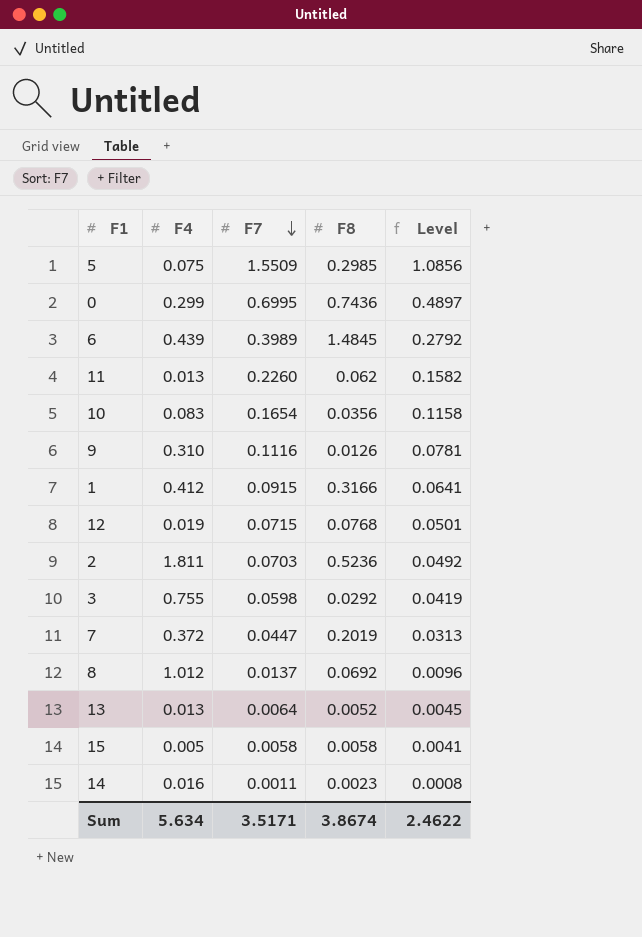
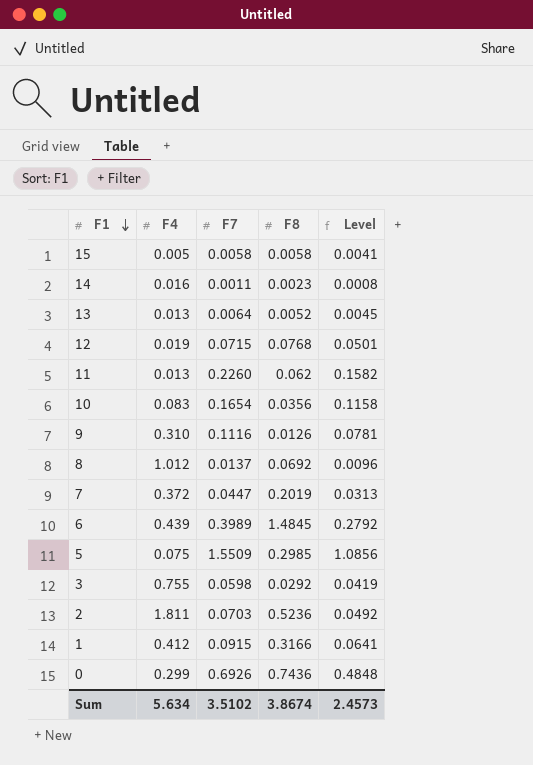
row order: F7 descending -> F1 descending
0 | F7: 0.6995 -> 0.6926
0 | Level: 0.4897 -> 0.4848
Sum | F7: 3.5171 -> 3.5102
Sum | Level: 2.4622 -> 2.4573

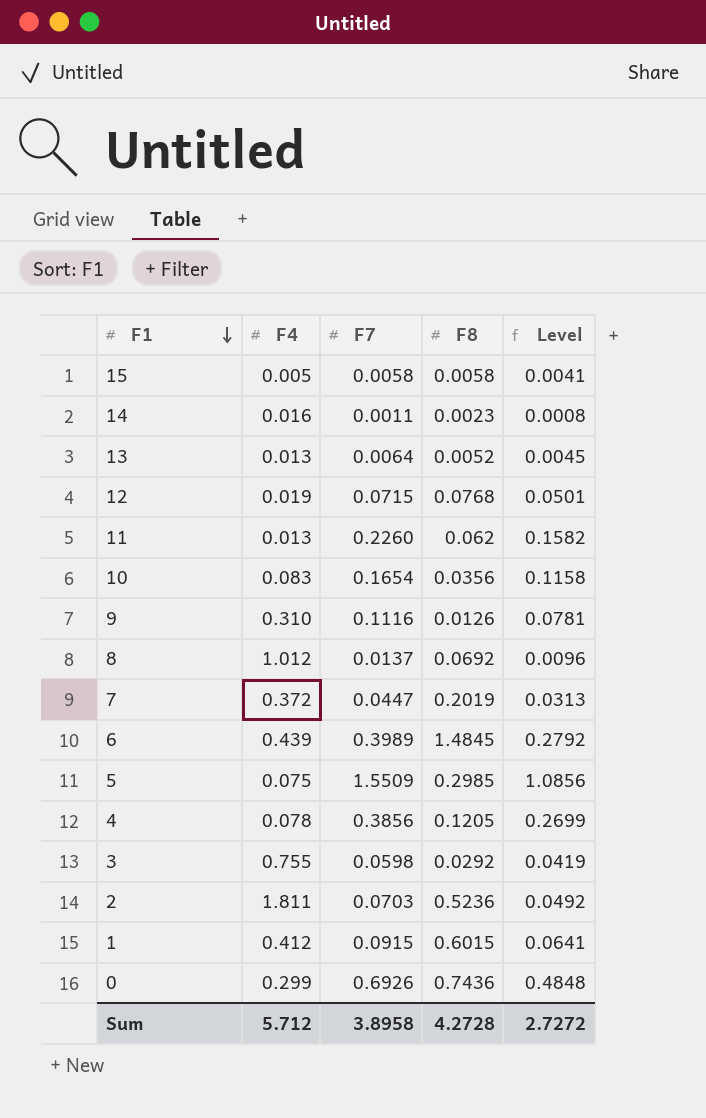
row 4: none -> 0.078 | 0.3856 | 0.1205 | 0.2699
1 | F8: 0.3166 -> 0.6015
Sum | F4: 5.634 -> 5.712
Sum | F7: 3.5102 -> 3.8958
Sum | F8: 3.8674 -> 4.2728
Sum | Level: 2.4573 -> 2.7272

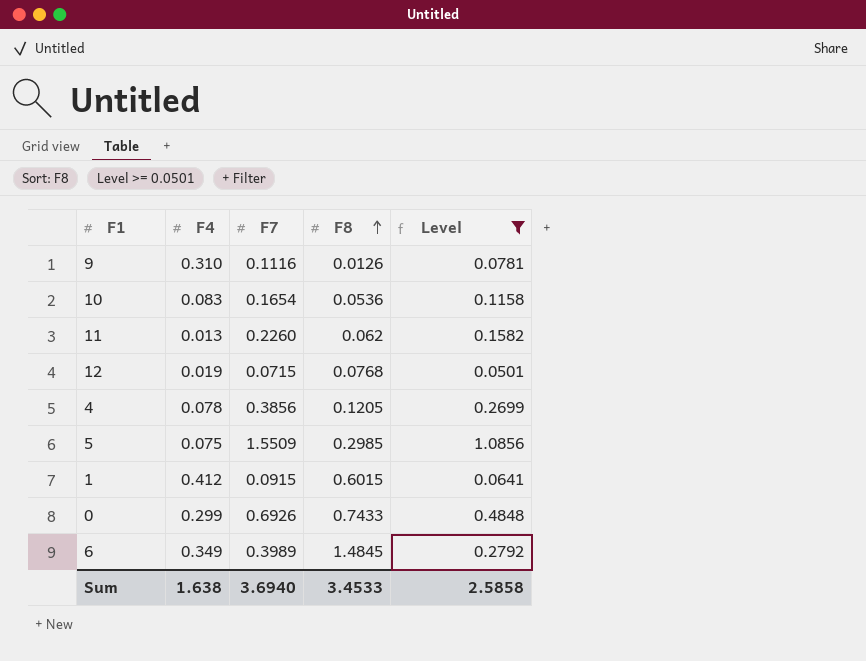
filter: none -> Level >= 0.0501
row order: F1 descending -> F8 ascending
10 | F8: 0.0356 -> 0.0536
0 | F8: 0.7436 -> 0.7433
6 | F4: 0.439 -> 0.349
Sum | F4: 5.712 -> 1.638
Sum | F7: 3.8958 -> 3.6940
Sum | F8: 4.2728 -> 3.4533
Sum | Level: 2.7272 -> 2.5858

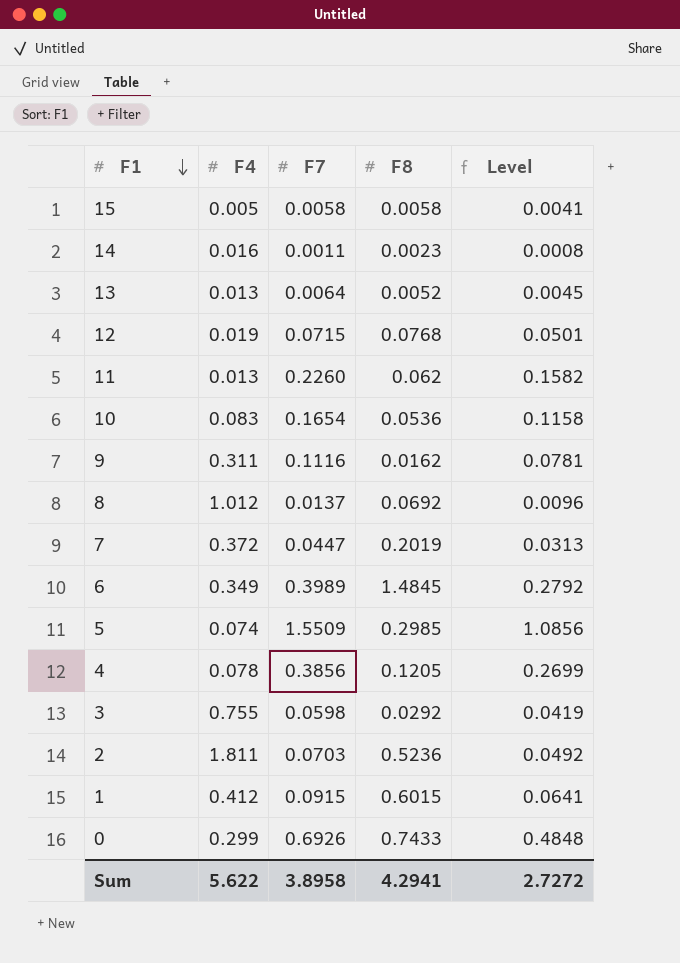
filter: Level >= 0.0501 -> none
row order: F8 ascending -> F1 descending
9 | F4: 0.310 -> 0.311
9 | F8: 0.0126 -> 0.0162
5 | F4: 0.075 -> 0.074
Sum | F4: 1.638 -> 5.622
Sum | F7: 3.6940 -> 3.8958
Sum | F8: 3.4533 -> 4.2941
Sum | Level: 2.5858 -> 2.7272

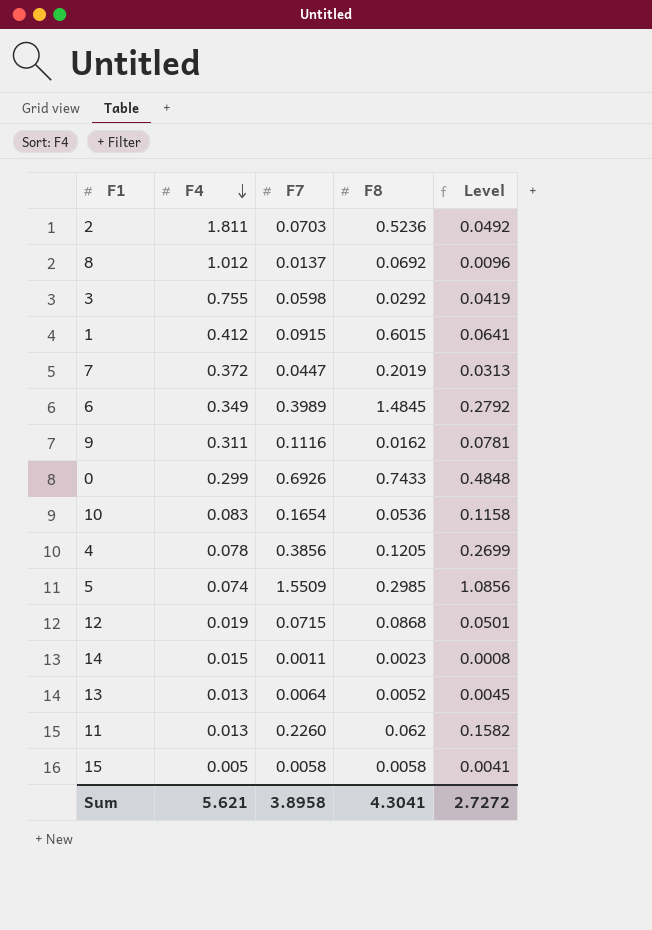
row order: F1 descending -> F4 descending
12 | F8: 0.0768 -> 0.0868
14 | F4: 0.016 -> 0.015
Sum | F4: 5.622 -> 5.621
Sum | F8: 4.2941 -> 4.3041

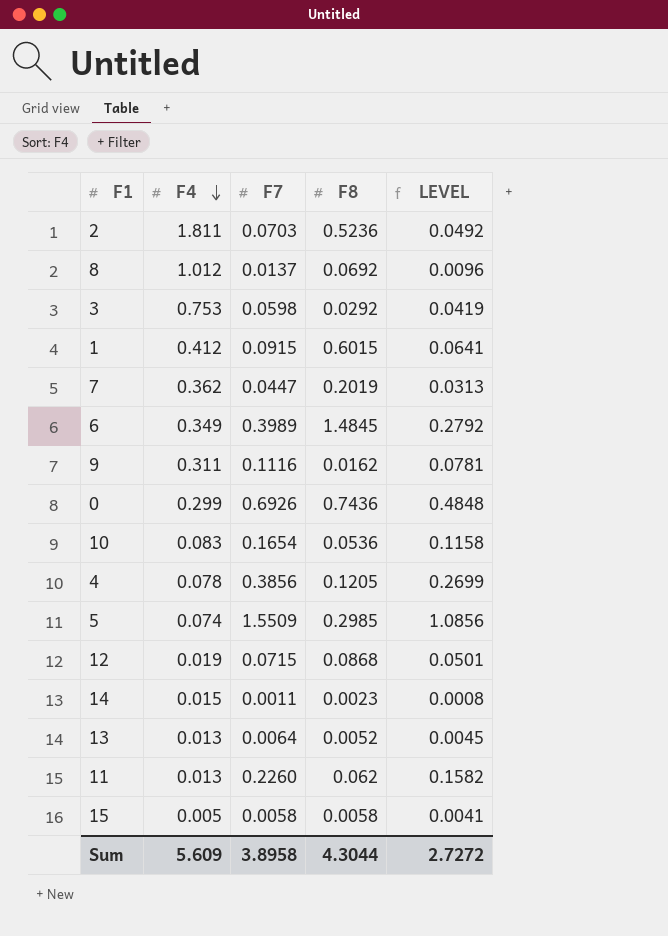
column name: Level -> LEVEL
3 | F4: 0.755 -> 0.753
7 | F4: 0.372 -> 0.362
0 | F8: 0.7433 -> 0.7436
Sum | F4: 5.621 -> 5.609
Sum | F8: 4.3041 -> 4.3044

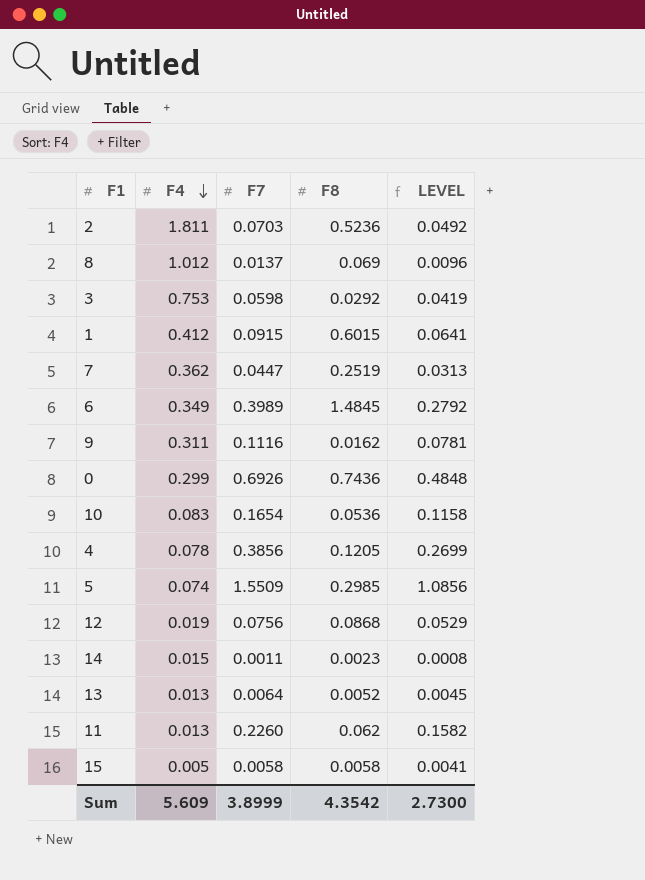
8 | F8: 0.0692 -> 0.069
7 | F8: 0.2019 -> 0.2519
12 | F7: 0.0715 -> 0.0756
12 | LEVEL: 0.0501 -> 0.0529
Sum | F7: 3.8958 -> 3.8999
Sum | F8: 4.3044 -> 4.3542
Sum | LEVEL: 2.7272 -> 2.7300

